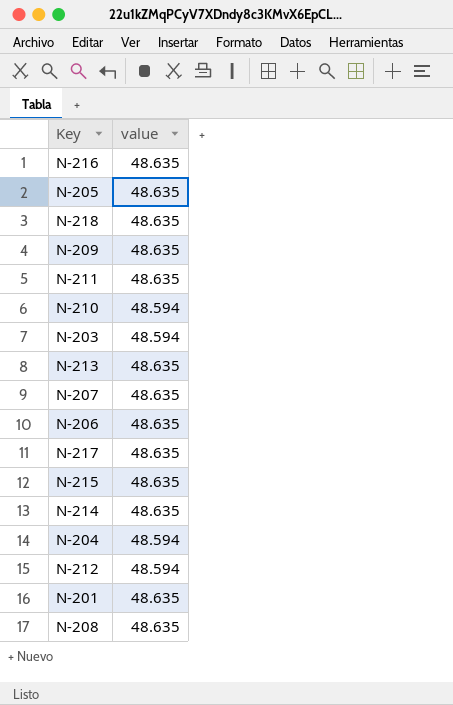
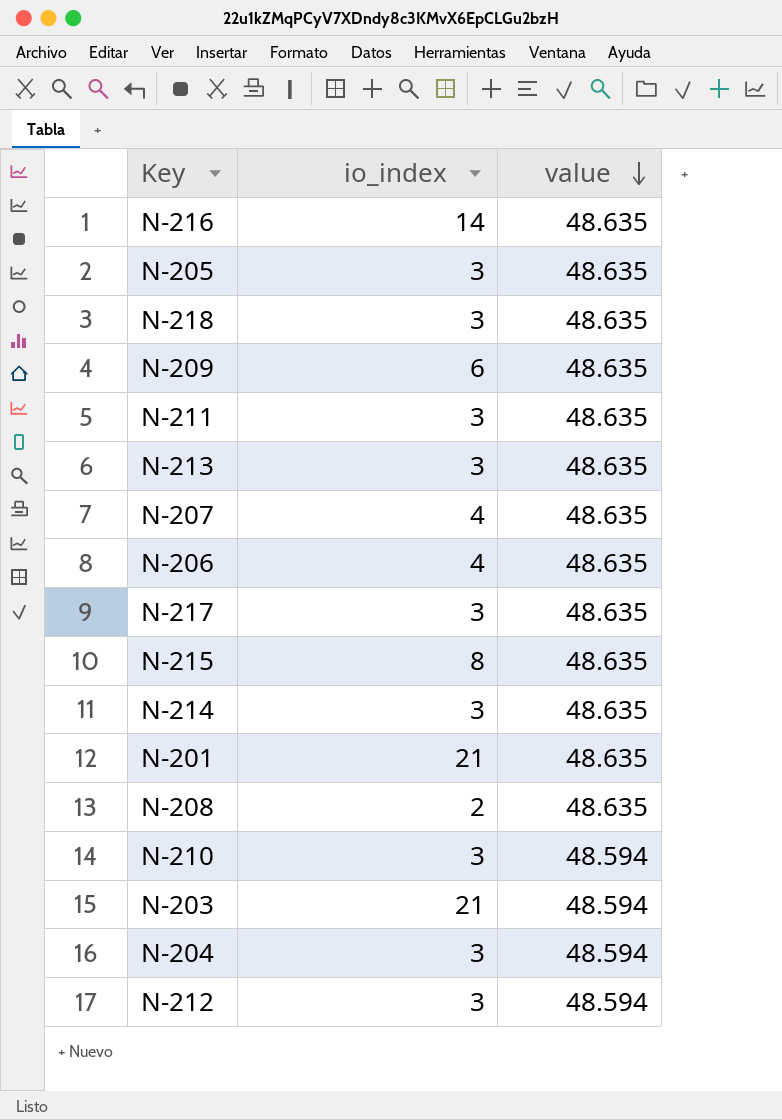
row order: none -> value descending
column io_index | position: none -> 2

